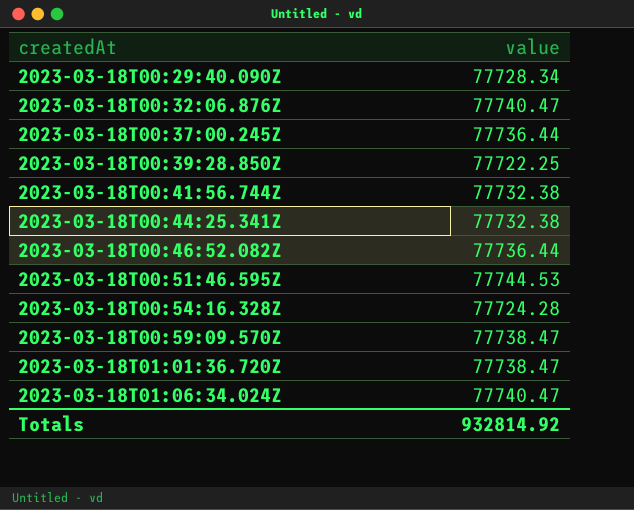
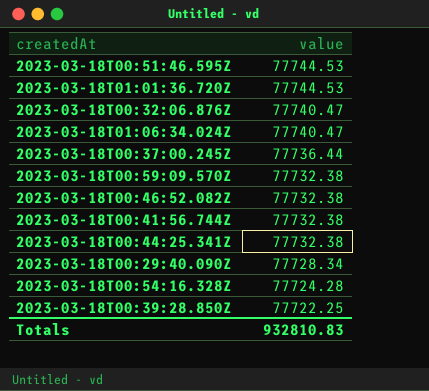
row order: createdAt ascending -> value descending
2023-03-18T01:01:36.720Z | value: 77738.47 -> 77744.53
2023-03-18T00:59:09.570Z | value: 77738.47 -> 77732.38
2023-03-18T00:46:52.082Z | value: 77736.44 -> 77732.38
Totals | value: 932814.92 -> 932810.83

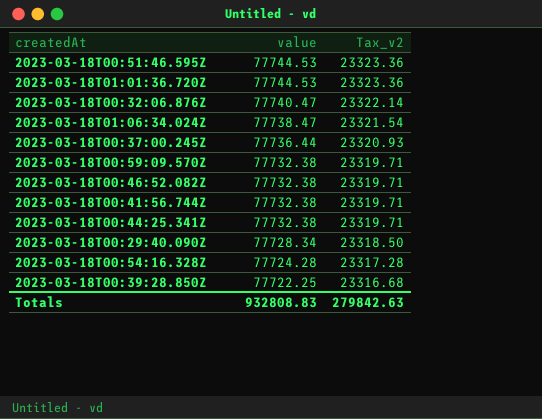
column Tax_v2 | formula: none -> [value] * 0.3
2023-03-18T01:06:34.024Z | value: 77740.47 -> 77738.47
Totals | value: 932810.83 -> 932808.83

